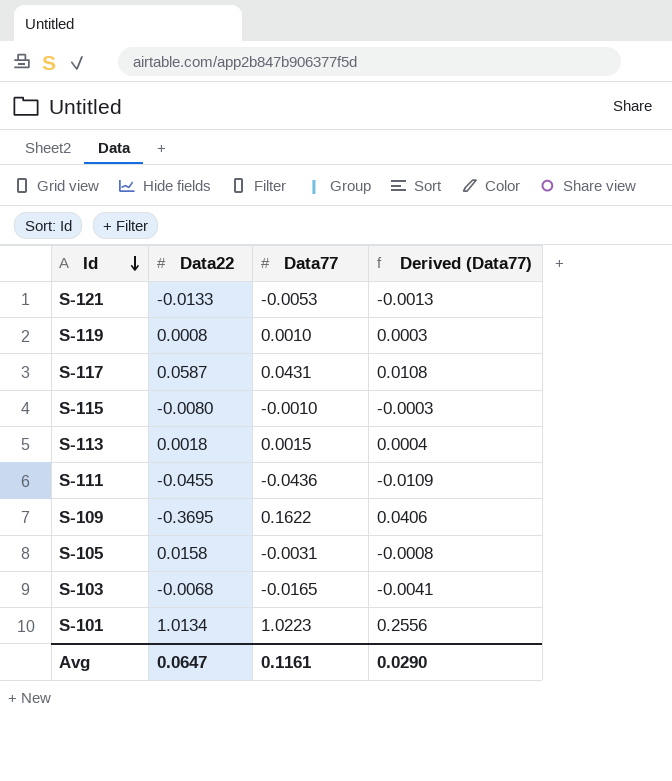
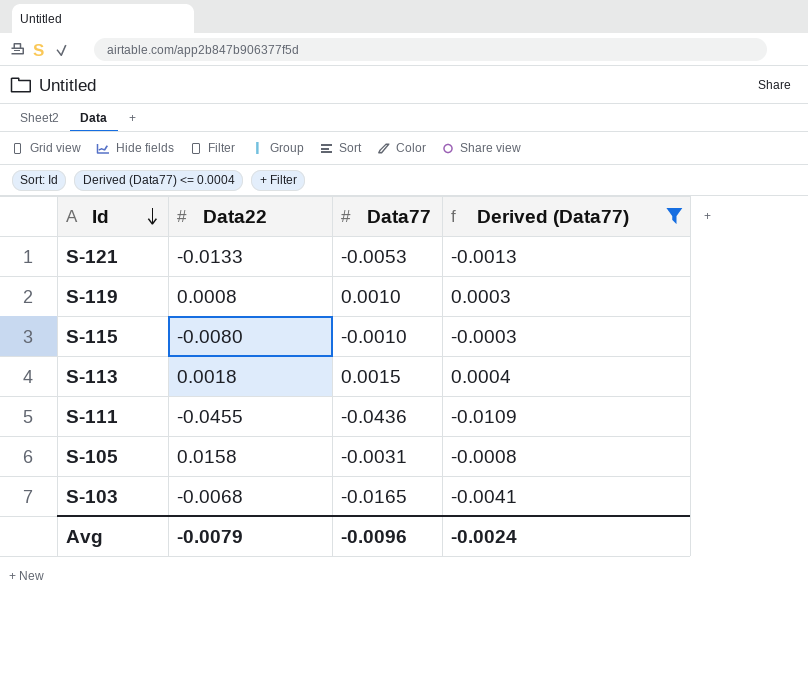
filter: none -> Derived (Data77) <= 0.0004
Avg | Data22: 0.0647 -> -0.0079
Avg | Data77: 0.1161 -> -0.0096
Avg | Derived (Data77): 0.0290 -> -0.0024

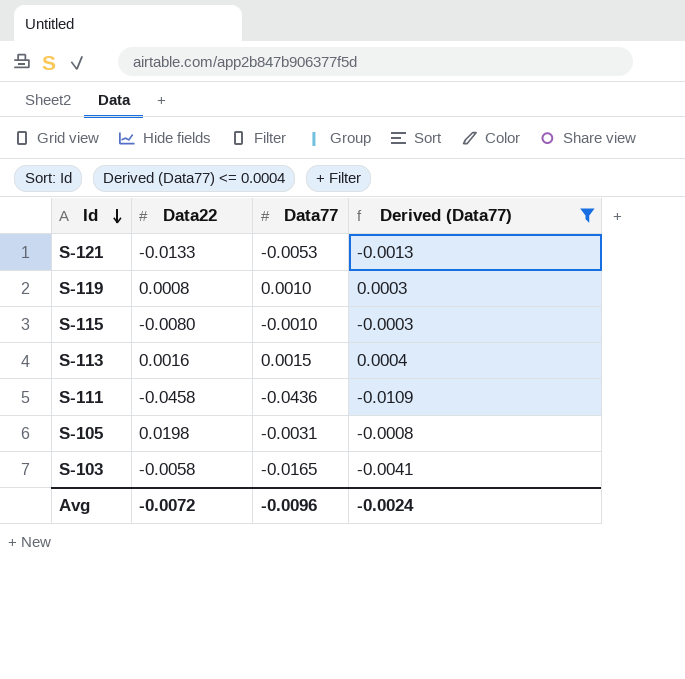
S-113 | Data22: 0.0018 -> 0.0016
S-111 | Data22: -0.0455 -> -0.0458
S-105 | Data22: 0.0158 -> 0.0198
S-103 | Data22: -0.0068 -> -0.0058
Avg | Data22: -0.0079 -> -0.0072

